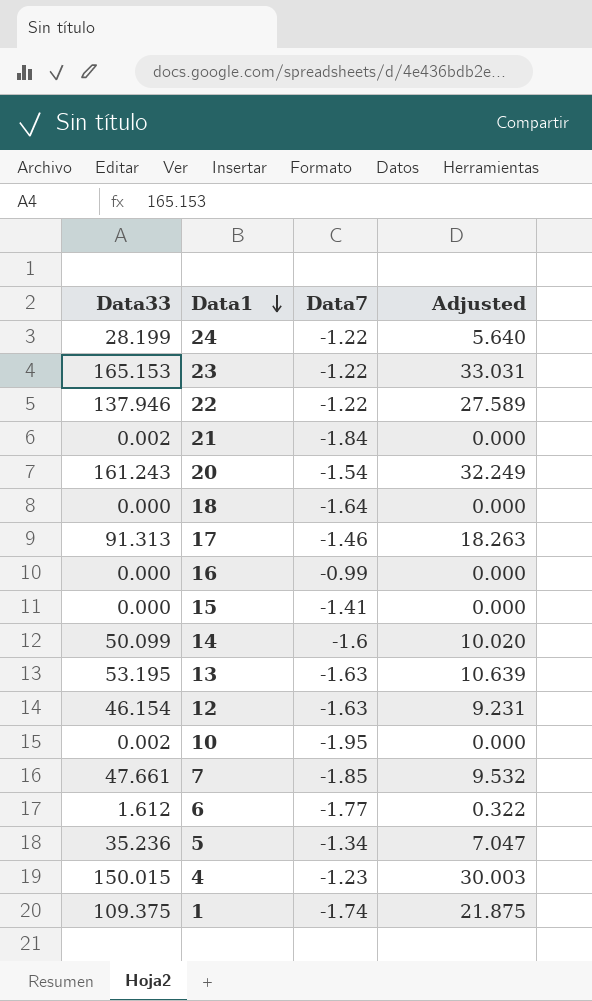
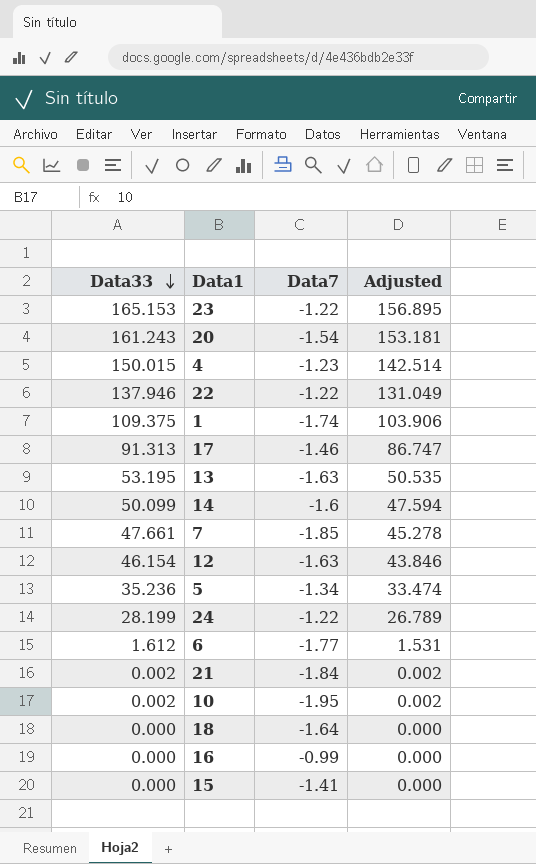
row order: Data1 descending -> Data33 descending
column Adjusted | formula: [Data33] * 0.2 -> [Data33] * 0.95

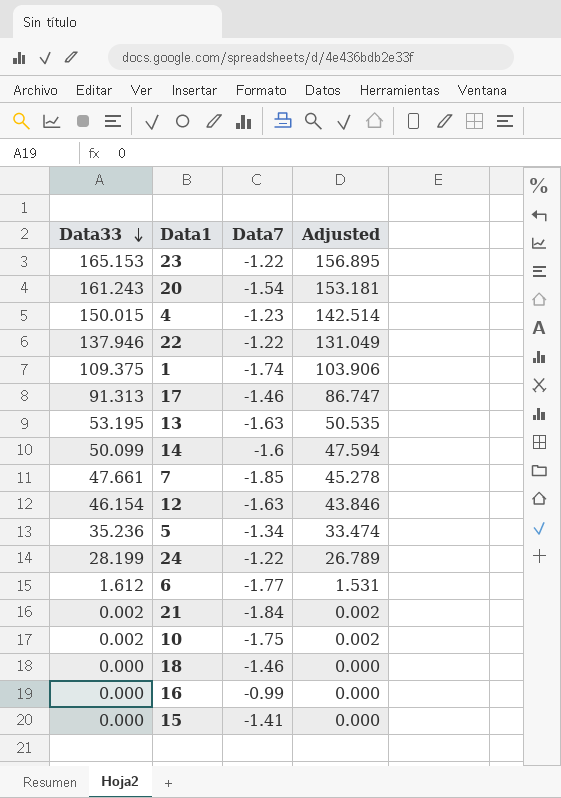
10 | Data7: -1.95 -> -1.75
18 | Data7: -1.64 -> -1.46

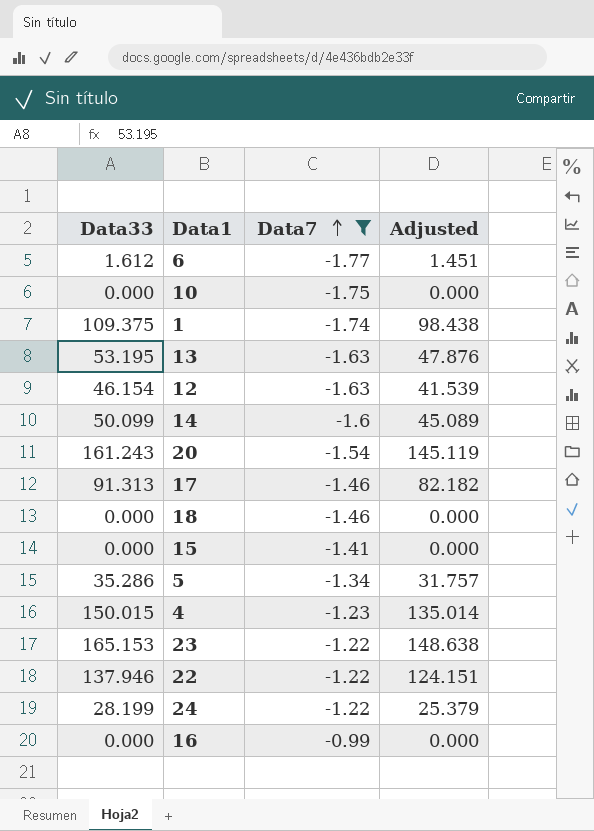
filter: none -> Data7 >= -1.77
row order: Data33 descending -> Data7 ascending
column Adjusted | formula: [Data33] * 0.95 -> [Data33] * 0.9
10 | Data33: 0.002 -> 0.000
5 | Data33: 35.236 -> 35.286

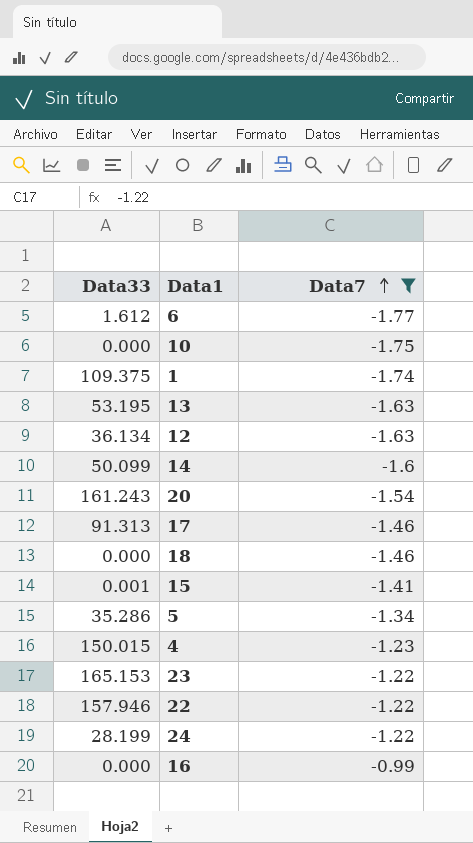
column Adjusted | formula: [Data33] * 0.9 -> none
12 | Data33: 46.154 -> 36.134
15 | Data33: 0.000 -> 0.001
22 | Data33: 137.946 -> 157.946

